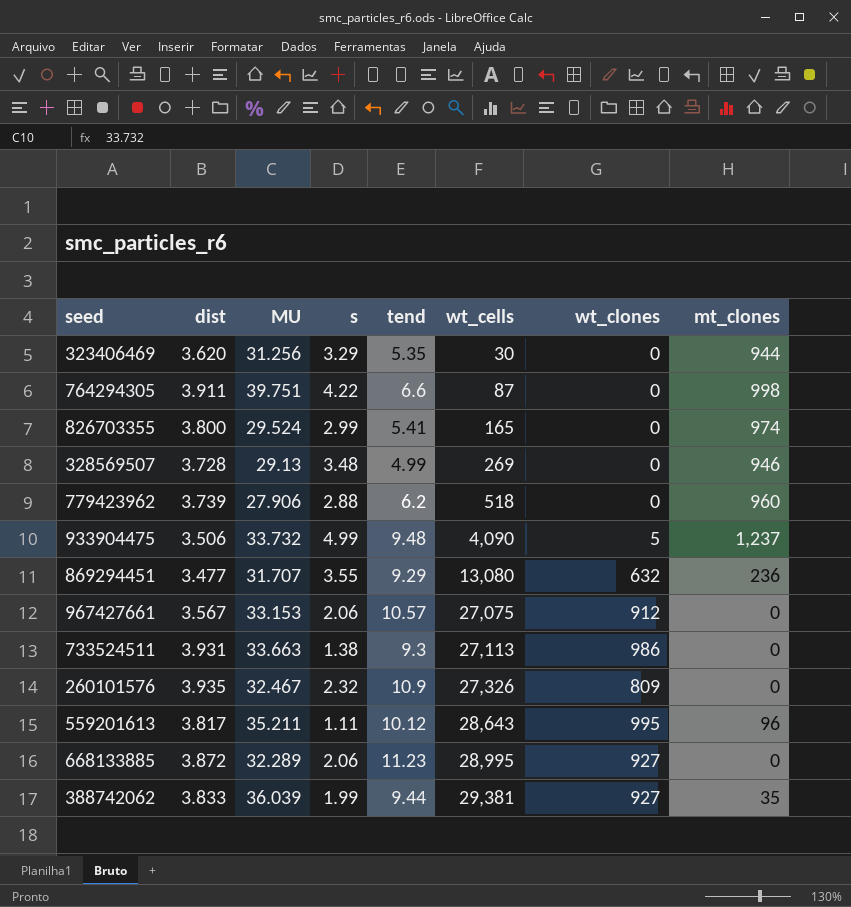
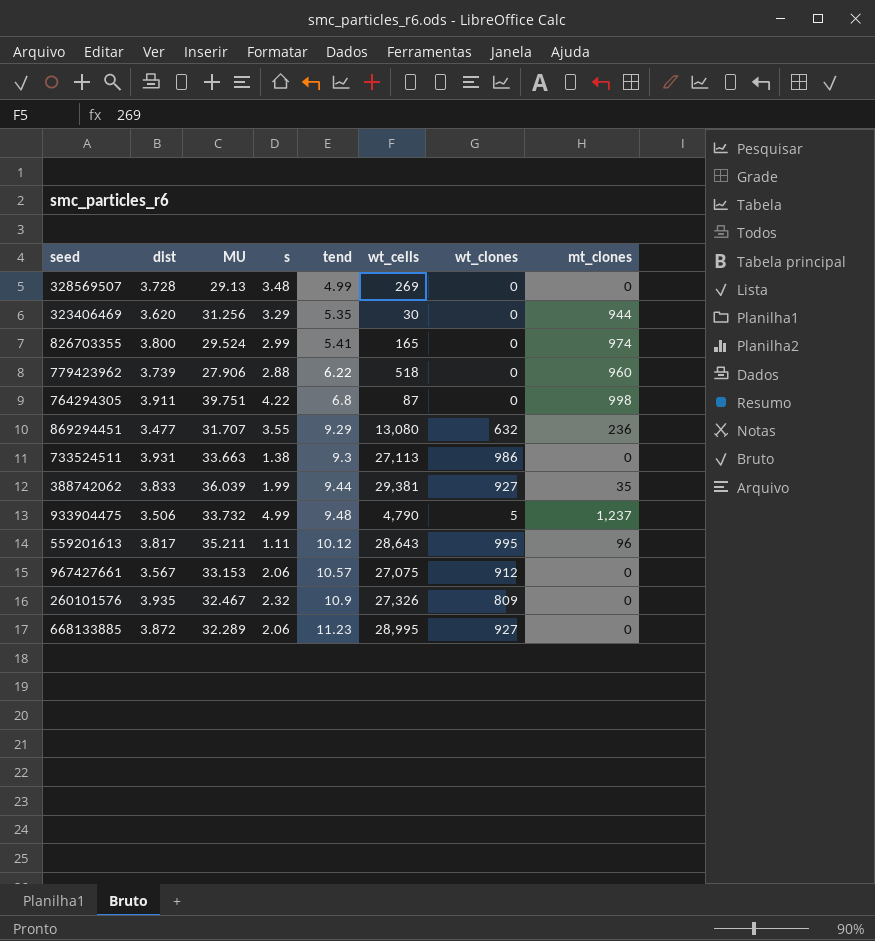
row order: wt_cells ascending -> tend ascending
328569507 | mt_clones: 946 -> 0
779423962 | tend: 6.2 -> 6.22
764294305 | tend: 6.6 -> 6.8
933904475 | wt_cells: 4,090 -> 4,790

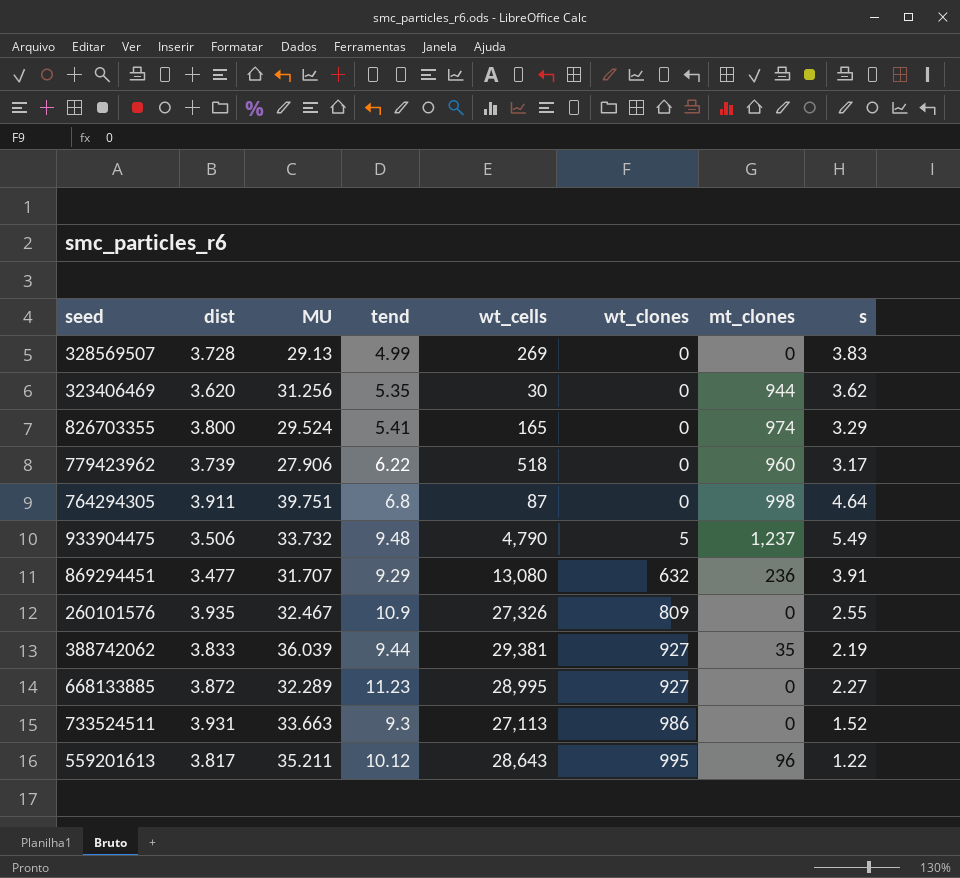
row order: tend ascending -> wt_clones ascending
column s | position: 4 -> 8
row 967427661: 3.567 | 33.153 | 2.06 | 10.57 | 27,075 | 912 | 0 -> none
328569507 | s: 3.48 -> 3.83
323406469 | s: 3.29 -> 3.62
826703355 | s: 2.99 -> 3.29
779423962 | s: 2.88 -> 3.17
764294305 | s: 4.22 -> 4.64
933904475 | s: 4.99 -> 5.49
869294451 | s: 3.55 -> 3.91
260101576 | s: 2.32 -> 2.55
388742062 | s: 1.99 -> 2.19
668133885 | s: 2.06 -> 2.27
733524511 | s: 1.38 -> 1.52
559201613 | s: 1.11 -> 1.22

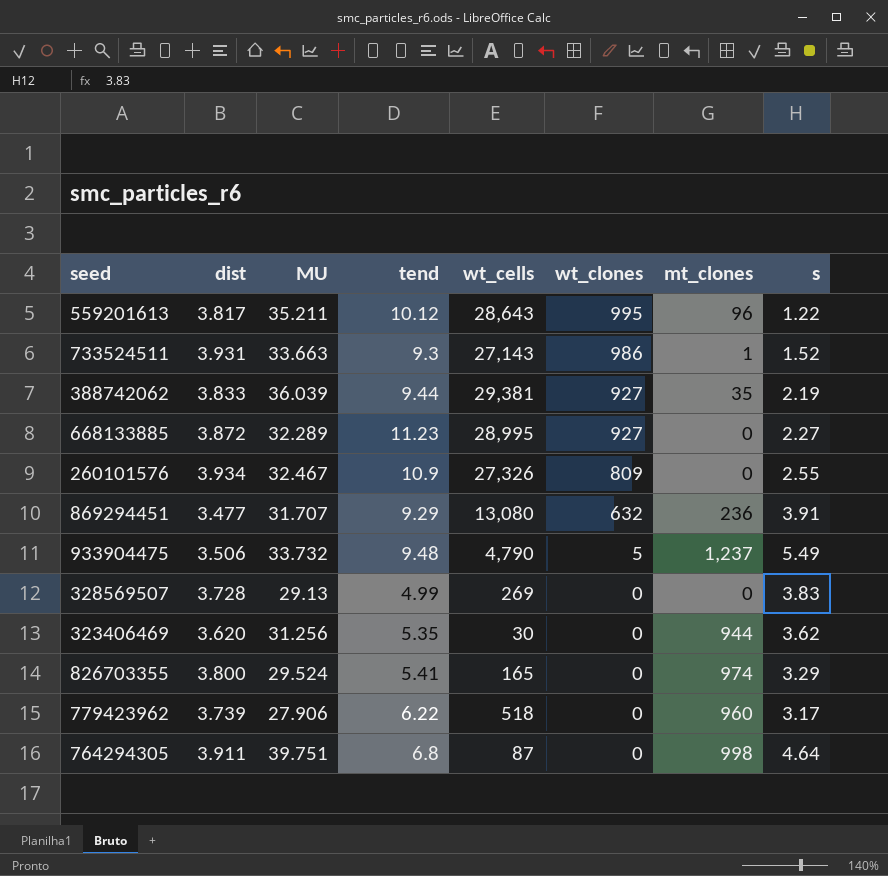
row order: wt_clones ascending -> wt_clones descending
733524511 | wt_cells: 27,113 -> 27,143
733524511 | mt_clones: 0 -> 1
260101576 | dist: 3.935 -> 3.934

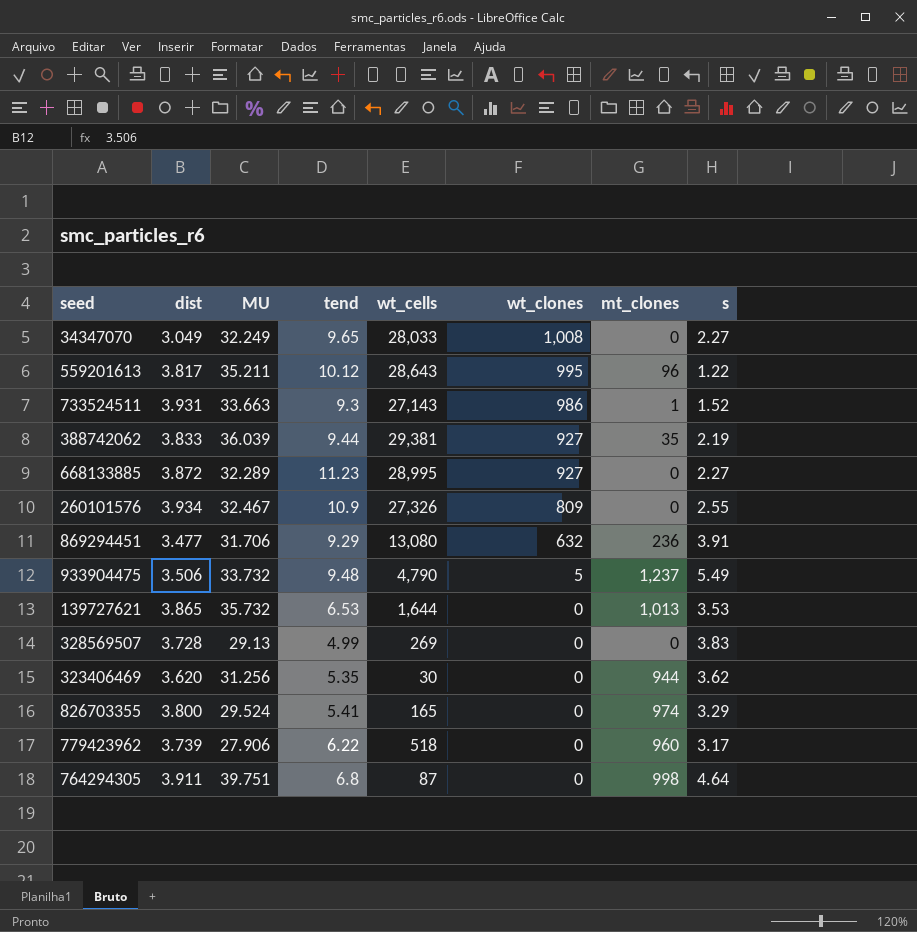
row 34347070: none -> 3.049 | 32.249 | 9.65 | 28,033 | 1,008 | 0 | 2.27
869294451 | MU: 31.707 -> 31.706
row 139727621: none -> 3.865 | 35.732 | 6.53 | 1,644 | 0 | 1,013 | 3.53

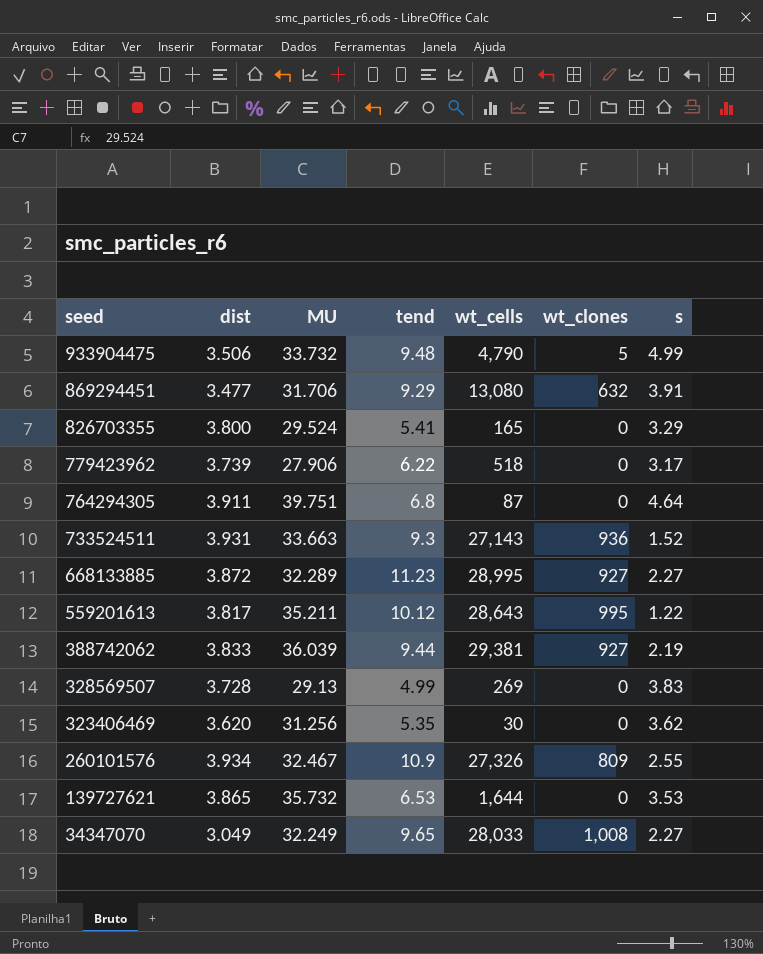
row order: wt_clones descending -> seed descending
column mt_clones | position: 7 -> none
933904475 | s: 5.49 -> 4.99
733524511 | wt_clones: 986 -> 936

